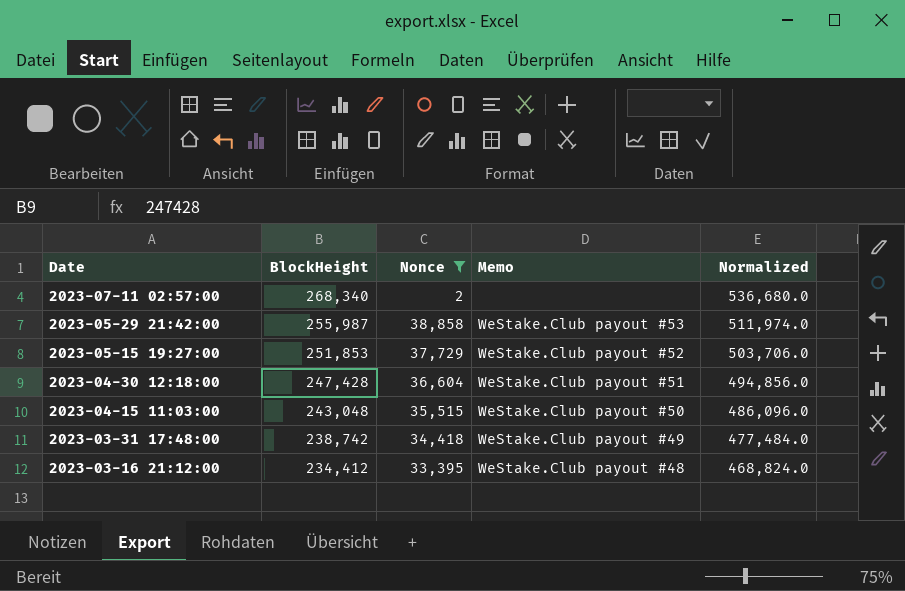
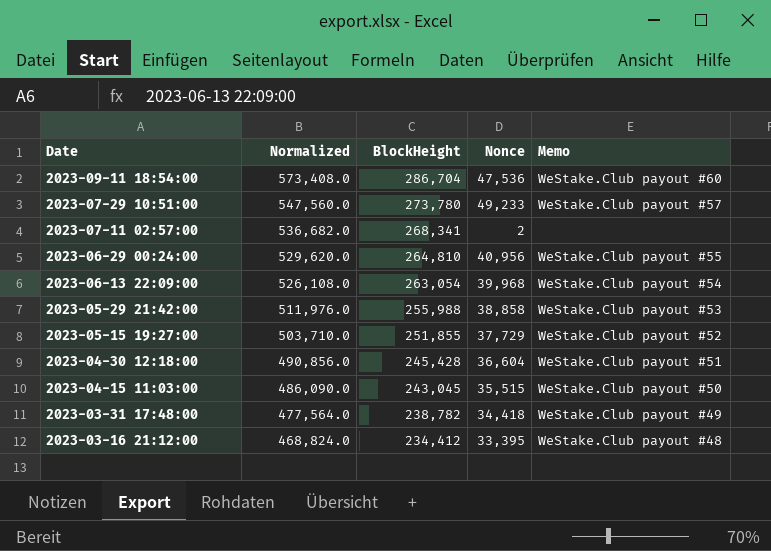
filter: Nonce <= 38,858 -> none
column Normalized | position: 5 -> 2
2023-07-11 02:57:00 | Normalized: 536,680.0 -> 536,682.0
2023-07-11 02:57:00 | BlockHeight: 268,340 -> 268,341
2023-05-29 21:42:00 | Normalized: 511,974.0 -> 511,976.0
2023-05-29 21:42:00 | BlockHeight: 255,987 -> 255,988
2023-05-15 19:27:00 | Normalized: 503,706.0 -> 503,710.0
2023-05-15 19:27:00 | BlockHeight: 251,853 -> 251,855
2023-04-30 12:18:00 | Normalized: 494,856.0 -> 490,856.0
2023-04-30 12:18:00 | BlockHeight: 247,428 -> 245,428
2023-04-15 11:03:00 | Normalized: 486,096.0 -> 486,090.0
2023-04-15 11:03:00 | BlockHeight: 243,048 -> 243,045
2023-03-31 17:48:00 | Normalized: 477,484.0 -> 477,564.0
2023-03-31 17:48:00 | BlockHeight: 238,742 -> 238,782

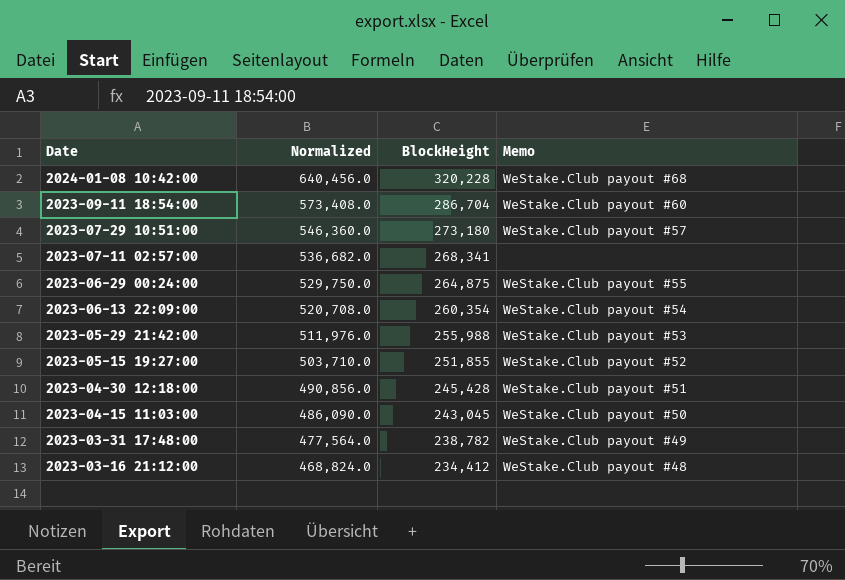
column Nonce | position: 4 -> none
row 2024-01-08 10:42:00: none -> 640,456.0 | 320,228 | WeStake.Club payout #68
2023-07-29 10:51:00 | Normalized: 547,560.0 -> 546,360.0
2023-07-29 10:51:00 | BlockHeight: 273,780 -> 273,180
2023-06-29 00:24:00 | Normalized: 529,620.0 -> 529,750.0
2023-06-29 00:24:00 | BlockHeight: 264,810 -> 264,875
2023-06-13 22:09:00 | Normalized: 526,108.0 -> 520,708.0
2023-06-13 22:09:00 | BlockHeight: 263,054 -> 260,354

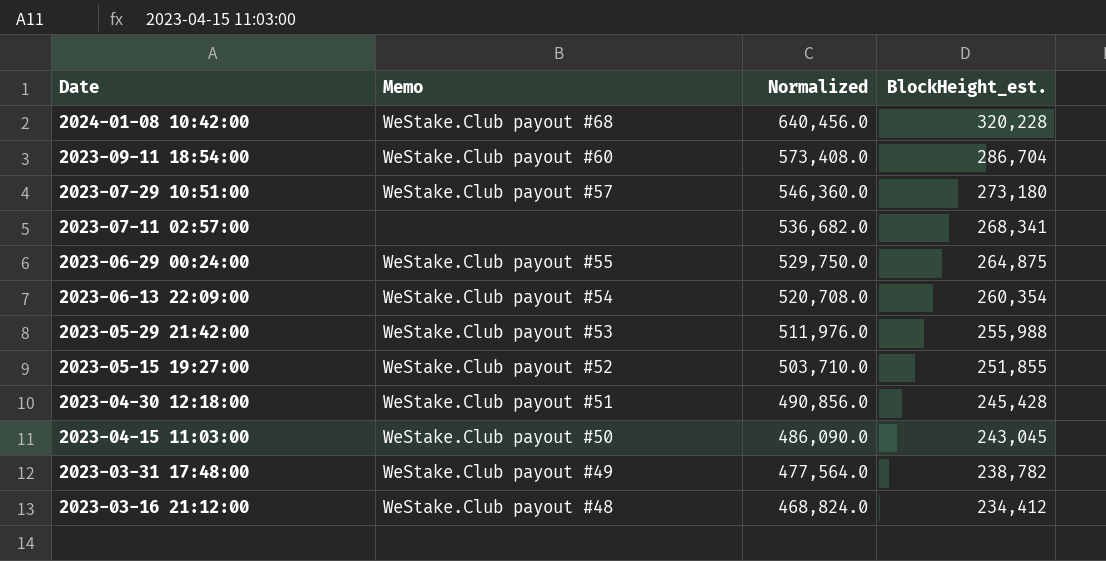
column Memo | position: 4 -> 2
column name: BlockHeight -> BlockHeight_est.

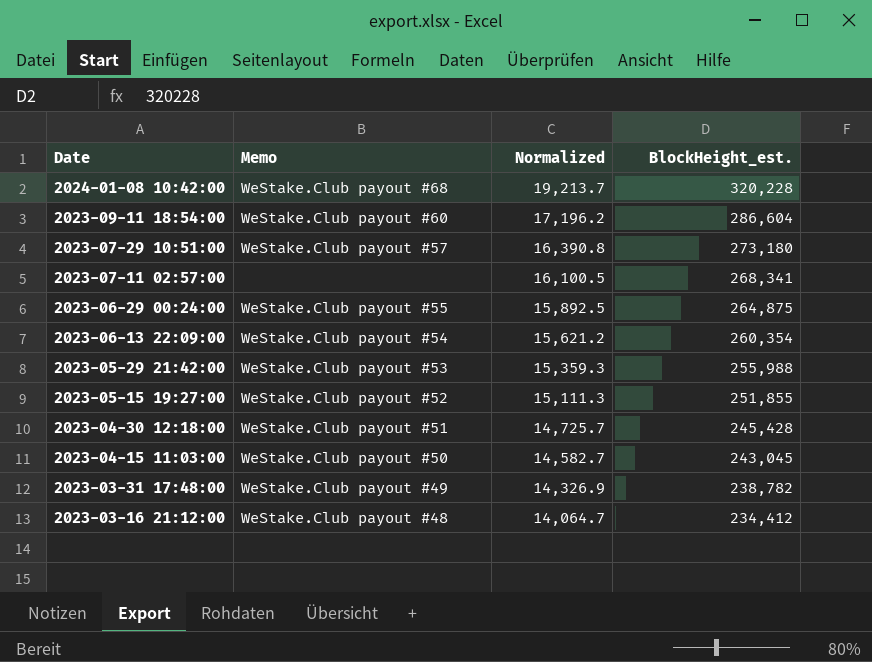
column Normalized | formula: [BlockHeight_est.] * 2 -> [BlockHeight_est.] * 0.06
2023-09-11 18:54:00 | BlockHeight_est.: 286,704 -> 286,604

